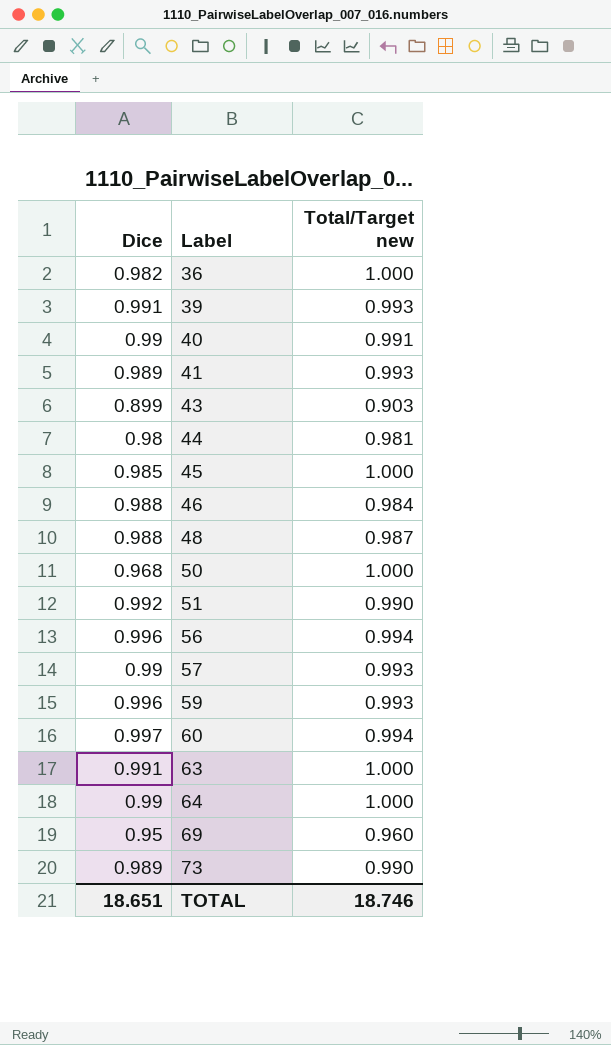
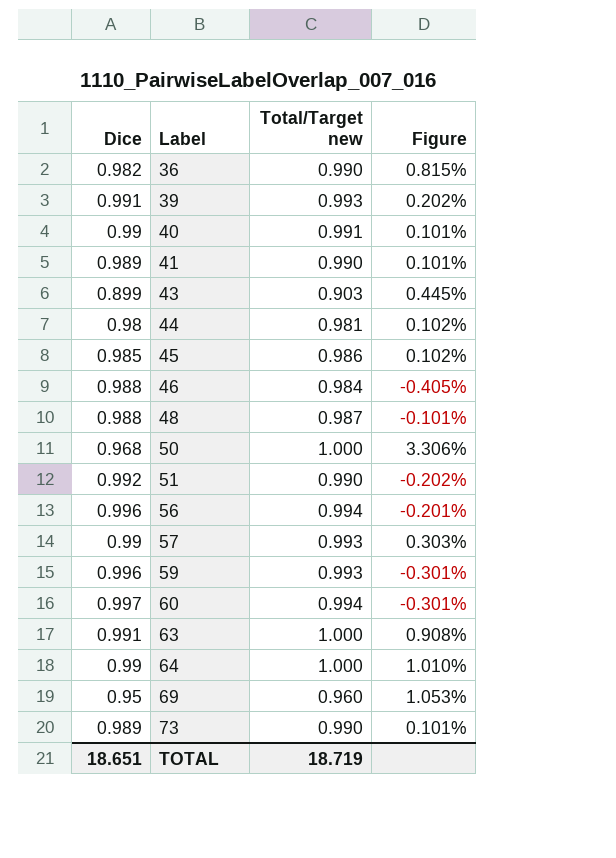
column Figure | formula: none -> ([Total/Target new] - [Dice]) / [Dice]
36 | Total/Target new: 1.000 -> 0.990
41 | Total/Target new: 0.993 -> 0.990
45 | Total/Target new: 1.000 -> 0.986
TOTAL | Total/Target new: 18.746 -> 18.719

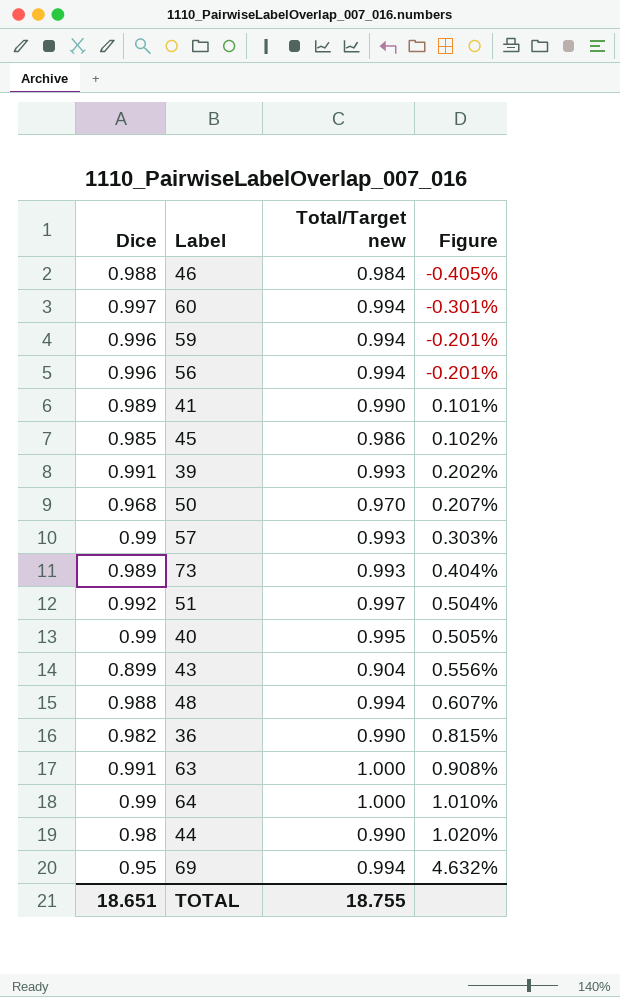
row order: Label ascending -> Figure ascending
59 | Total/Target new: 0.993 -> 0.994
59 | Figure: -0.301% -> -0.201%
50 | Total/Target new: 1.000 -> 0.970
50 | Figure: 3.306% -> 0.207%
73 | Total/Target new: 0.990 -> 0.993
73 | Figure: 0.101% -> 0.404%
51 | Total/Target new: 0.990 -> 0.997
51 | Figure: -0.202% -> 0.504%
40 | Total/Target new: 0.991 -> 0.995
40 | Figure: 0.101% -> 0.505%
43 | Total/Target new: 0.903 -> 0.904
43 | Figure: 0.445% -> 0.556%
48 | Total/Target new: 0.987 -> 0.994
48 | Figure: -0.101% -> 0.607%
44 | Total/Target new: 0.981 -> 0.990
44 | Figure: 0.102% -> 1.020%
69 | Total/Target new: 0.960 -> 0.994
69 | Figure: 1.053% -> 4.632%
TOTAL | Total/Target new: 18.719 -> 18.755

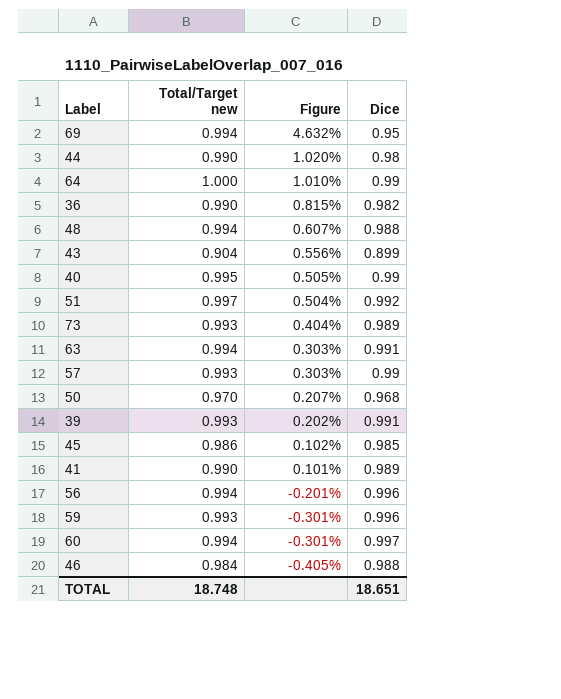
row order: Figure ascending -> Figure descending
column Dice | position: 1 -> 4
63 | Total/Target new: 1.000 -> 0.994
63 | Figure: 0.908% -> 0.303%
59 | Total/Target new: 0.994 -> 0.993
59 | Figure: -0.201% -> -0.301%
TOTAL | Total/Target new: 18.755 -> 18.748

